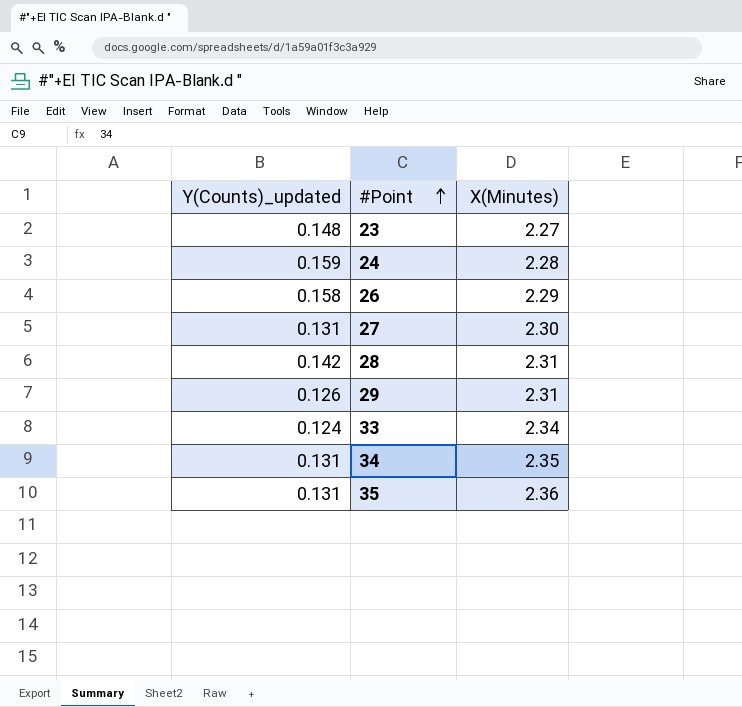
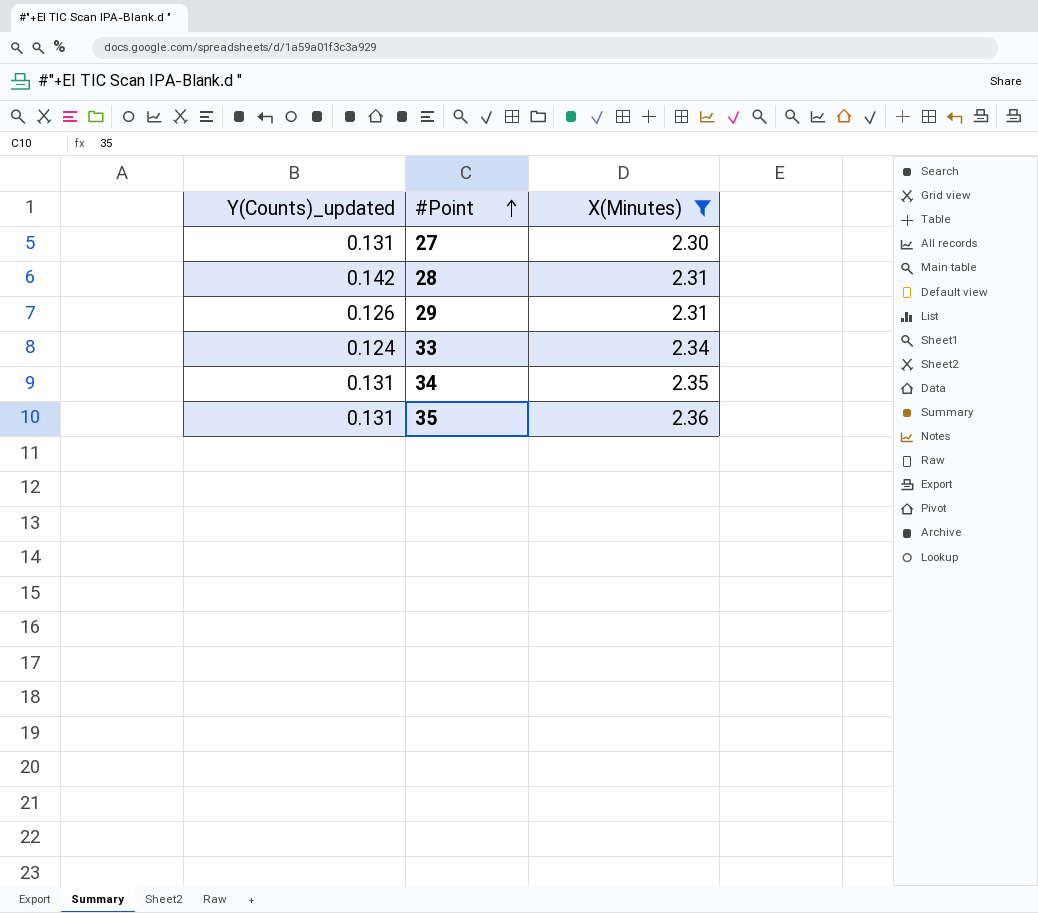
filter: none -> X(Minutes) >= 2.30

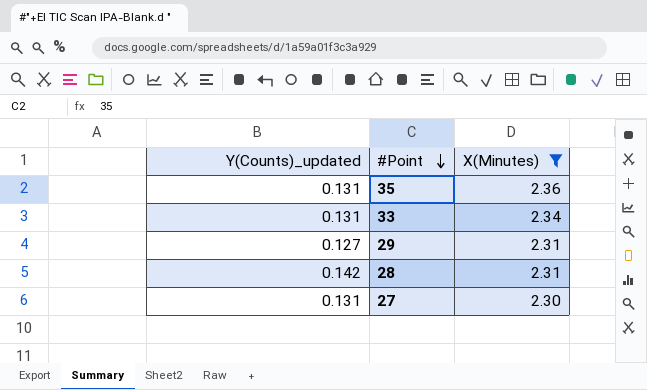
row order: #Point ascending -> #Point descending
row 34: 0.131 | 2.35 -> none
33 | Y(Counts)_updated: 0.124 -> 0.131
29 | Y(Counts)_updated: 0.126 -> 0.127

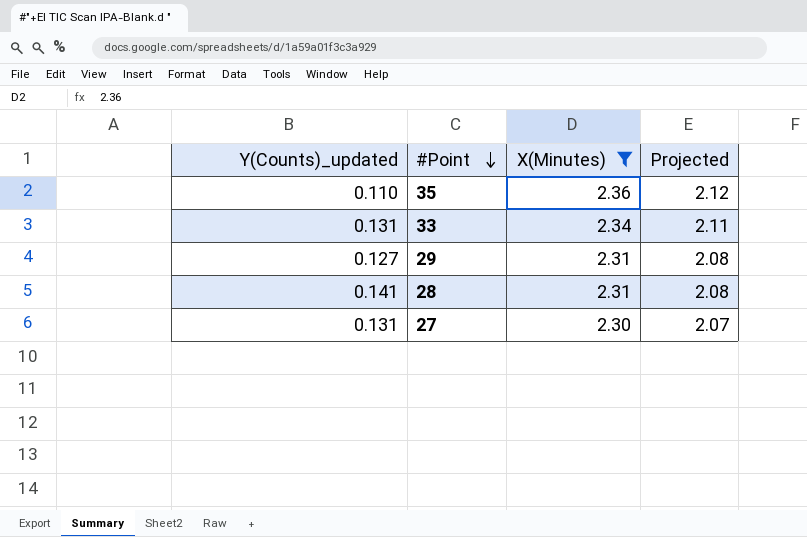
column Projected | formula: none -> [X(Minutes)] * 0.9
35 | Y(Counts)_updated: 0.131 -> 0.110
28 | Y(Counts)_updated: 0.142 -> 0.141

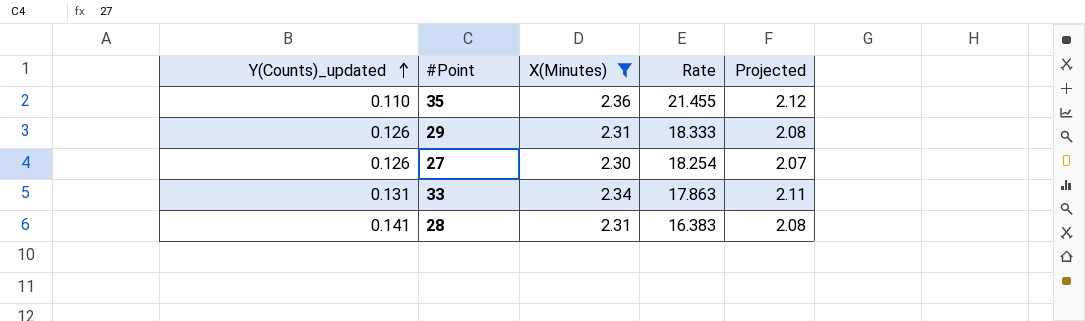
row order: #Point descending -> Y(Counts)_updated ascending
column Rate | formula: none -> [X(Minutes)] / [Y(Counts)_updated]
29 | Y(Counts)_updated: 0.127 -> 0.126
27 | Y(Counts)_updated: 0.131 -> 0.126

